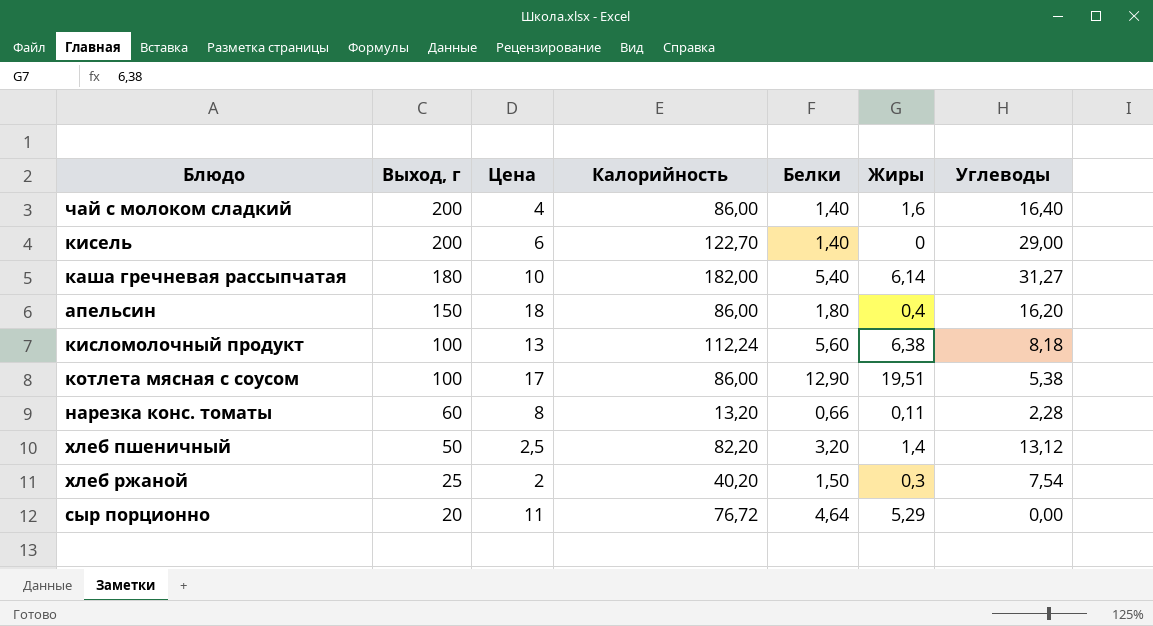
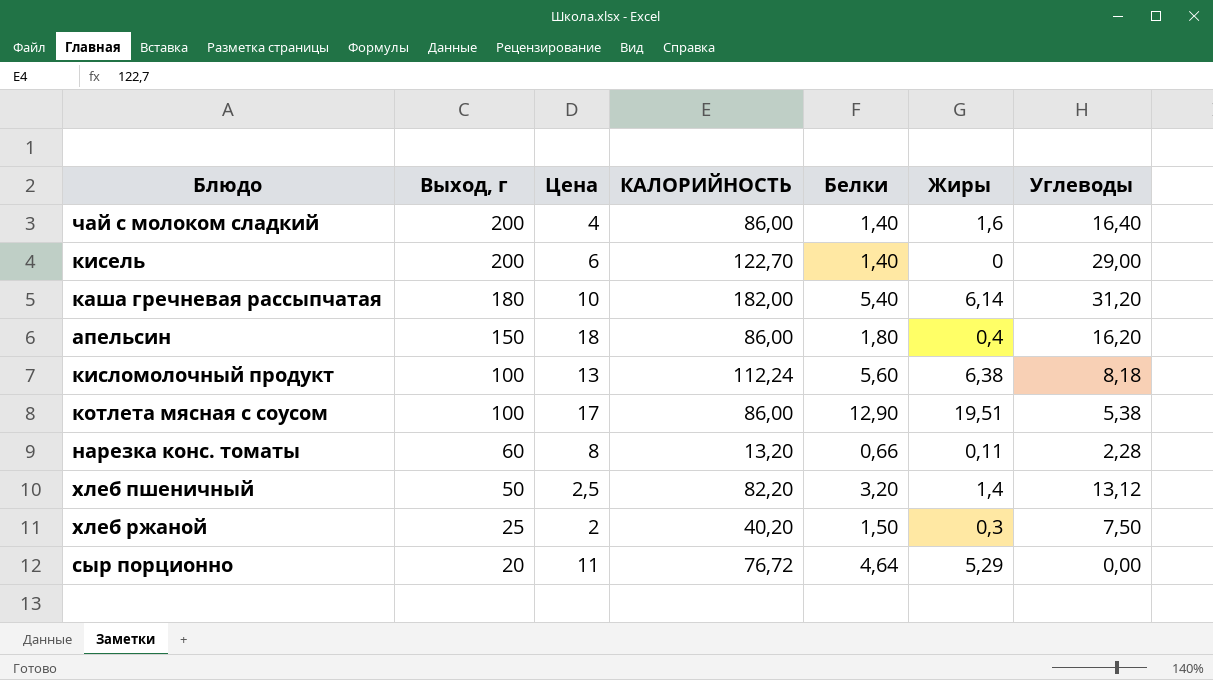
column name: Калорийность -> КАЛОРИЙНОСТЬ
каша гречневая рассыпчатая | Углеводы: 31,27 -> 31,20
хлеб ржаной | Углеводы: 7,54 -> 7,50

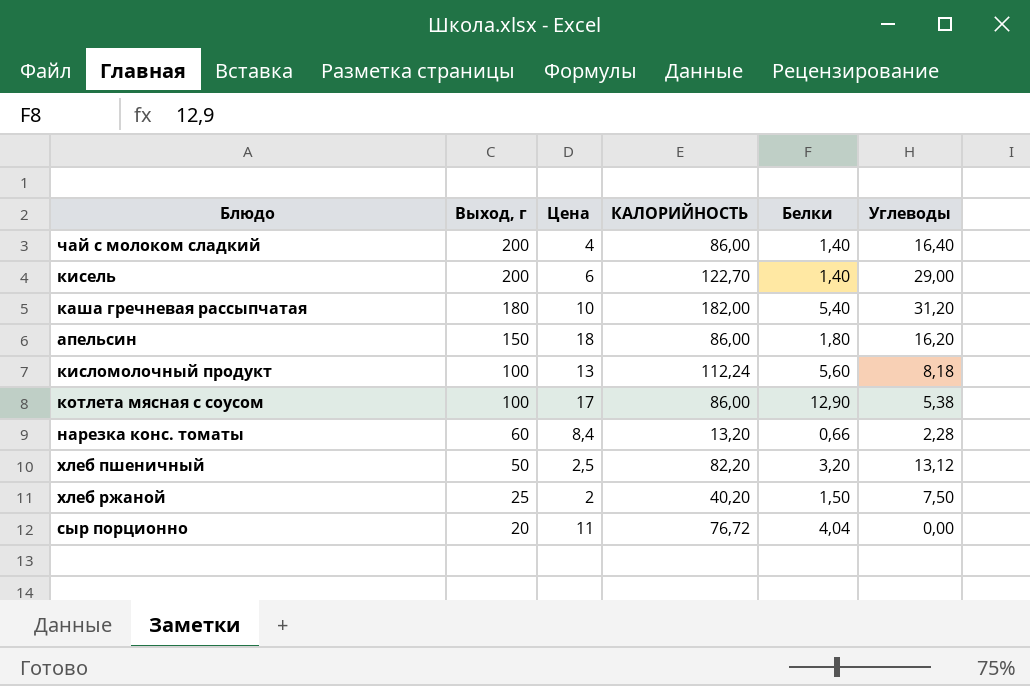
column Жиры | position: 6 -> none
нарезка конс. томаты | Цена: 8 -> 8,4
сыр порционно | Белки: 4,64 -> 4,04

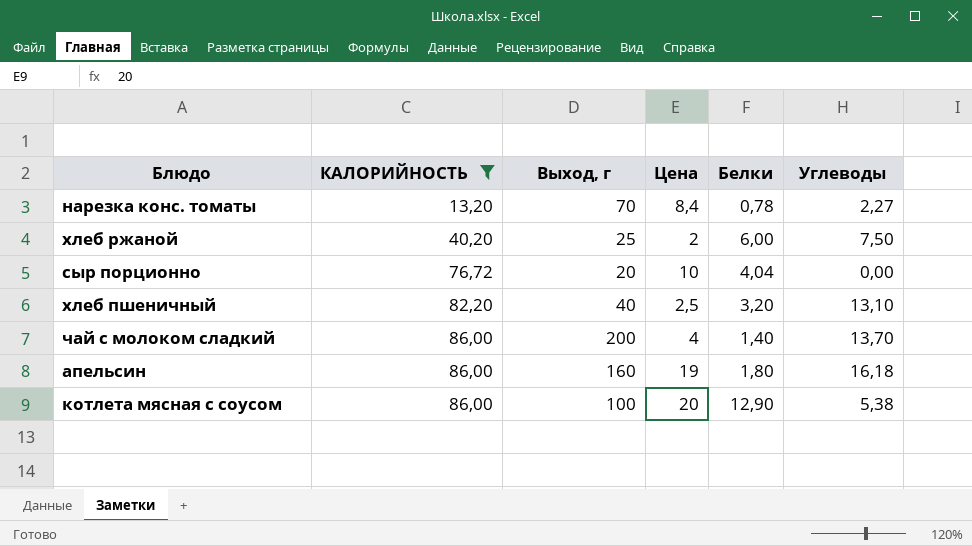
filter: none -> КАЛОРИЙНОСТЬ <= 86,00
row order: Выход, г descending -> КАЛОРИЙНОСТЬ ascending
column КАЛОРИЙНОСТЬ | position: 4 -> 2
нарезка конс. томаты | Выход, г: 60 -> 70
нарезка конс. томаты | Белки: 0,66 -> 0,78
нарезка конс. томаты | Углеводы: 2,28 -> 2,27
хлеб ржаной | Белки: 1,50 -> 6,00
сыр порционно | Цена: 11 -> 10
хлеб пшеничный | Выход, г: 50 -> 40
хлеб пшеничный | Углеводы: 13,12 -> 13,10
чай с молоком сладкий | Углеводы: 16,40 -> 13,70
апельсин | Выход, г: 150 -> 160
апельсин | Цена: 18 -> 19
апельсин | Углеводы: 16,20 -> 16,18
котлета мясная с соусом | Цена: 17 -> 20

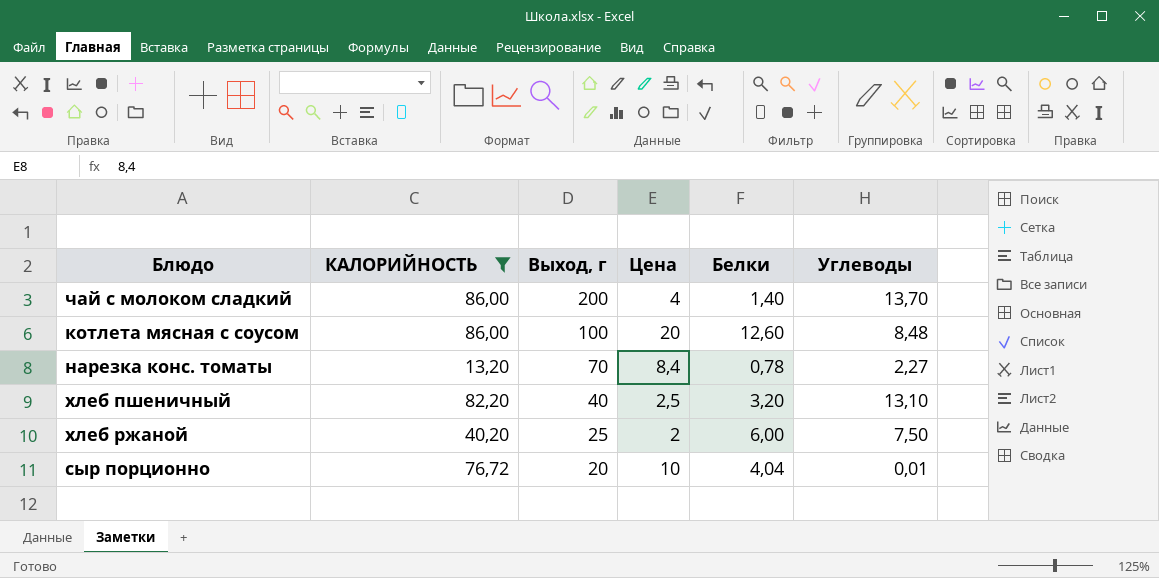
row order: КАЛОРИЙНОСТЬ ascending -> Выход, г descending
row апельсин: 86,00 | 160 | 19 | 1,80 | 16,18 -> none
котлета мясная с соусом | Белки: 12,90 -> 12,60
котлета мясная с соусом | Углеводы: 5,38 -> 8,48
сыр порционно | Углеводы: 0,00 -> 0,01

